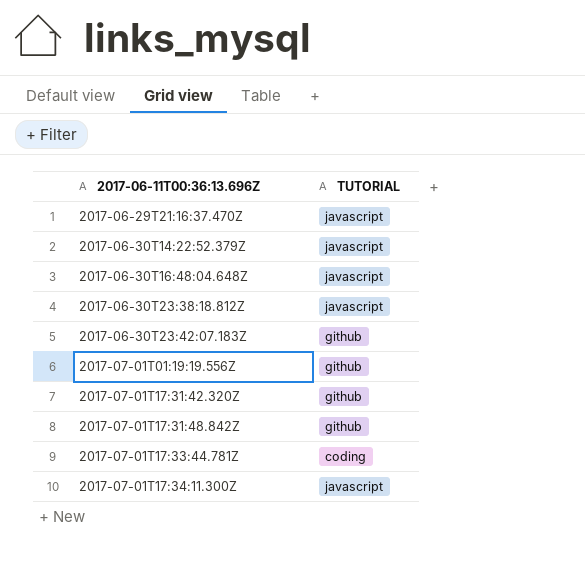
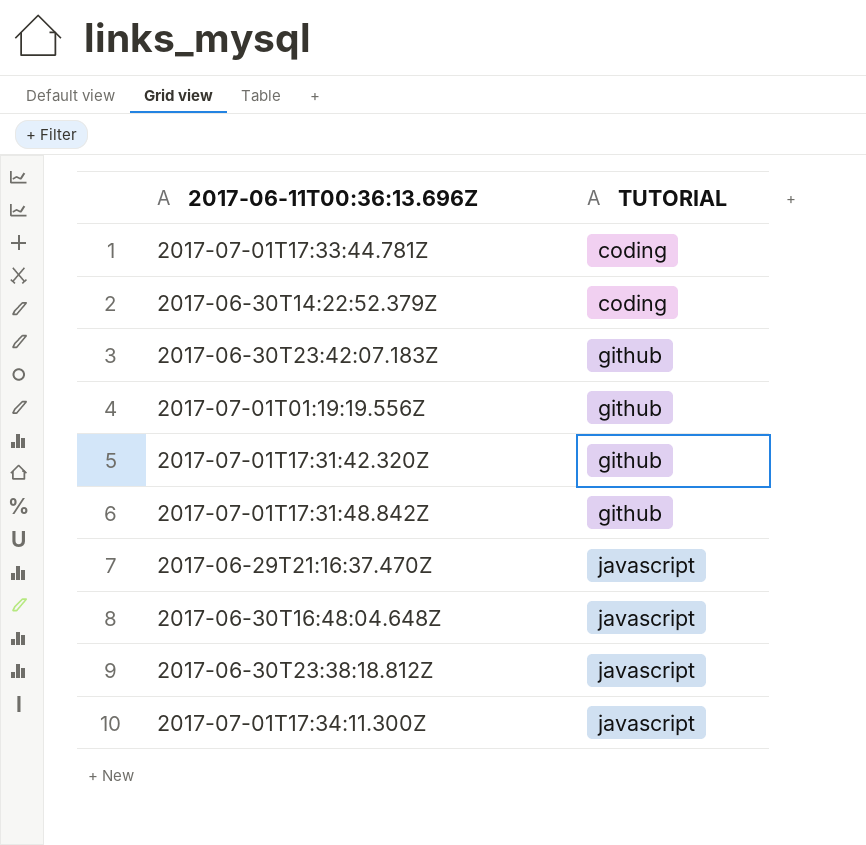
row order: 2017-06-11T00:36:13.696Z ascending -> TUTORIAL ascending
2017-06-30T14:22:52.379Z | TUTORIAL: javascript -> coding

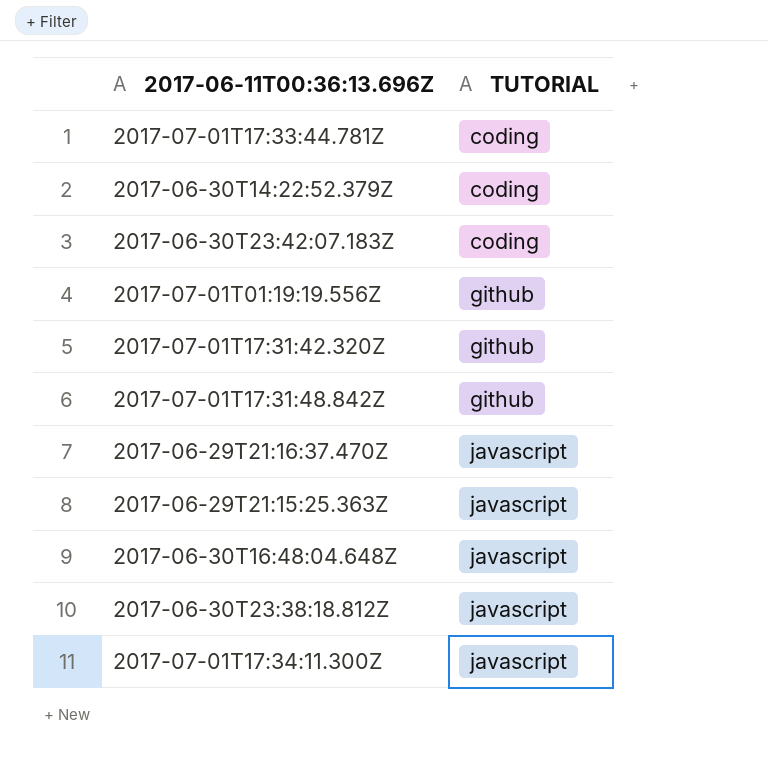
2017-06-30T23:42:07.183Z | TUTORIAL: github -> coding
row 2017-06-29T21:15:25.363Z: none -> javascript

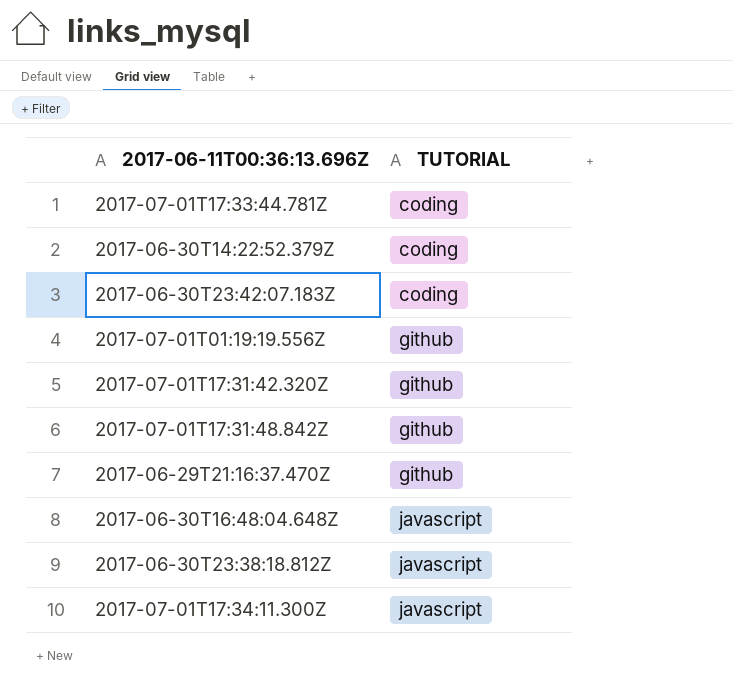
row 2017-06-29T21:15:25.363Z: javascript -> none
2017-06-29T21:16:37.470Z | TUTORIAL: javascript -> github

